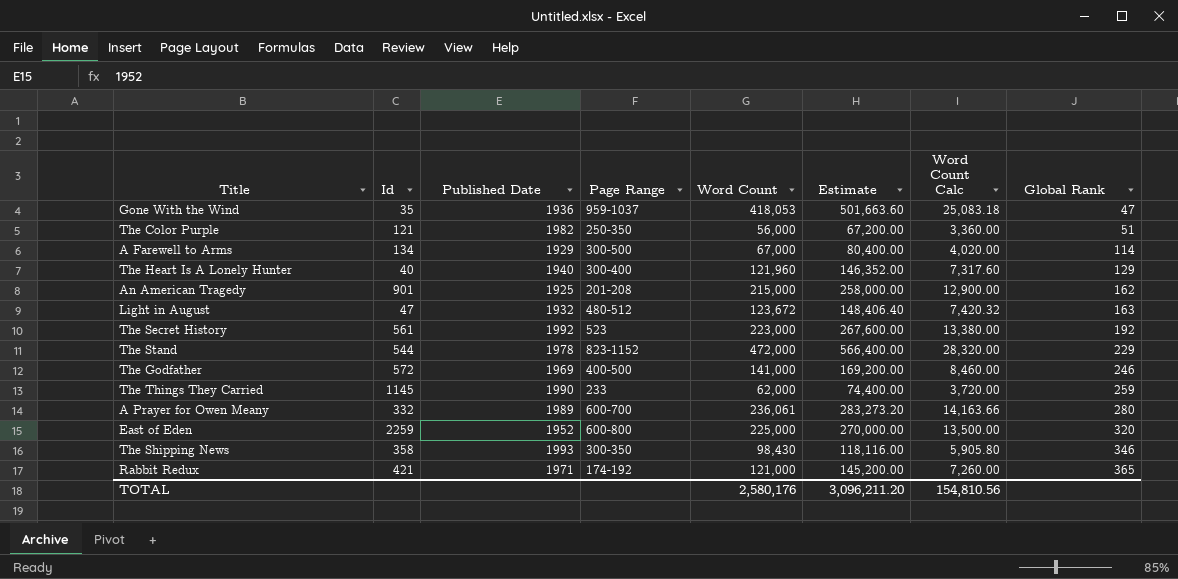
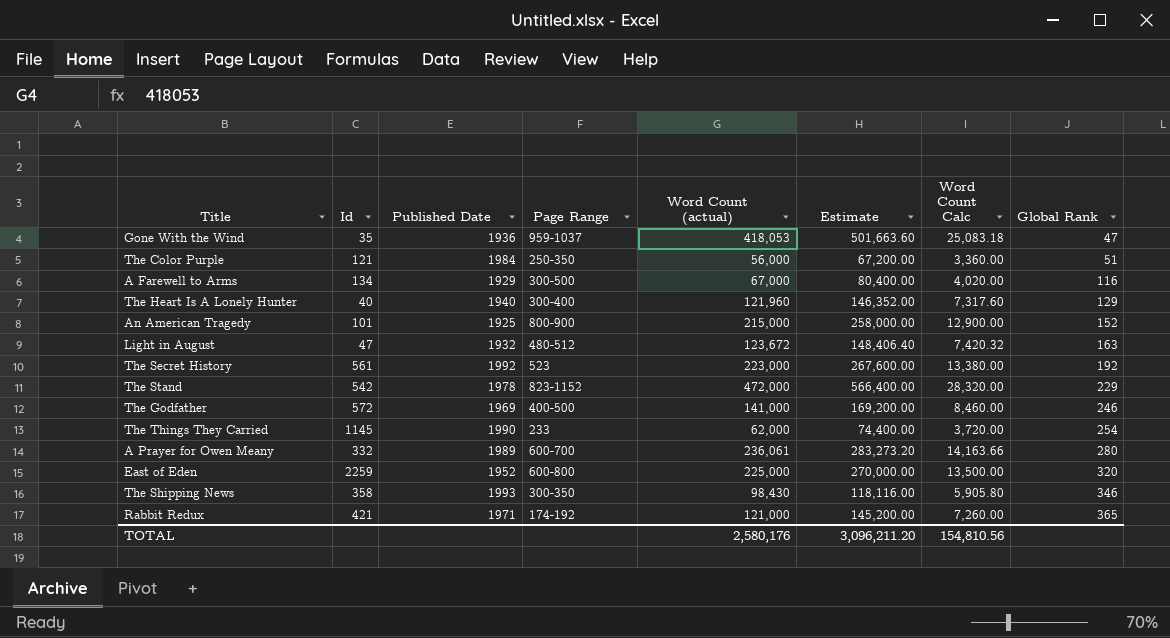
column name: Word Count -> Word Count (actual)
The Color Purple | Published Date: 1982 -> 1984
A Farewell to Arms | Global Rank: 114 -> 116
An American Tragedy | Id: 901 -> 101
An American Tragedy | Page Range: 201-208 -> 800-900
An American Tragedy | Global Rank: 162 -> 152
The Stand | Id: 544 -> 542
The Things They Carried | Global Rank: 259 -> 254

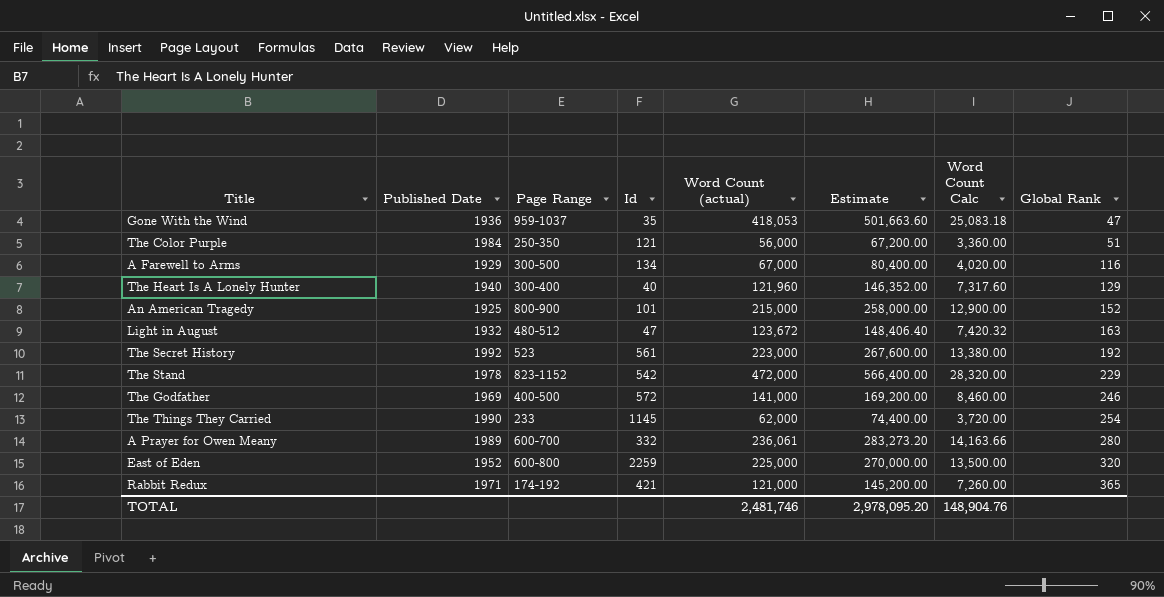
column Id | position: 2 -> 4
row The Shipping News: 358 | 1993 | 300-350 | 98,430 | 118,116.00 | 5,905.80 | 346 -> none
TOTAL | Word Count (actual): 2,580,176 -> 2,481,746
TOTAL | Estimate: 3,096,211.20 -> 2,978,095.20
TOTAL | Word Count Calc: 154,810.56 -> 148,904.76

